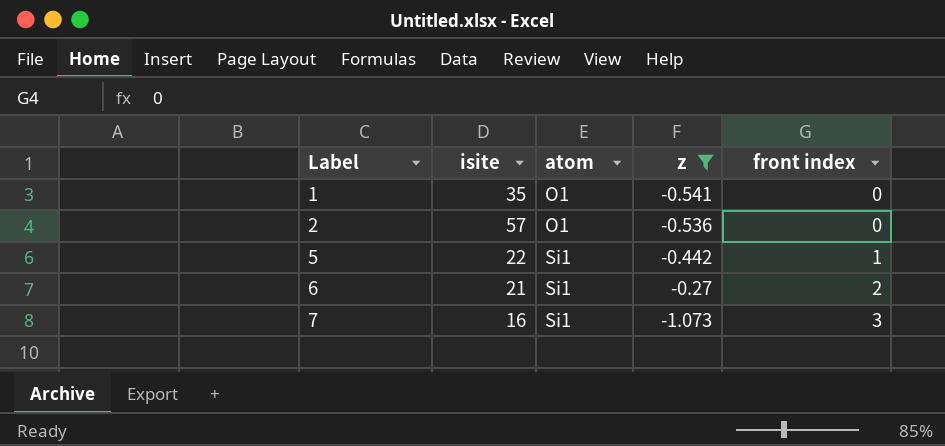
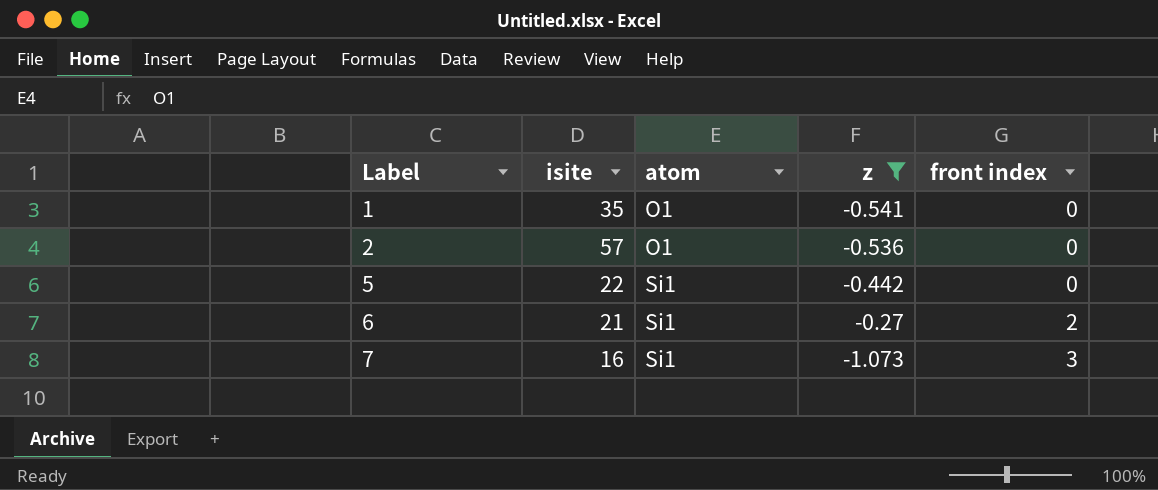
5 | front index: 1 -> 0

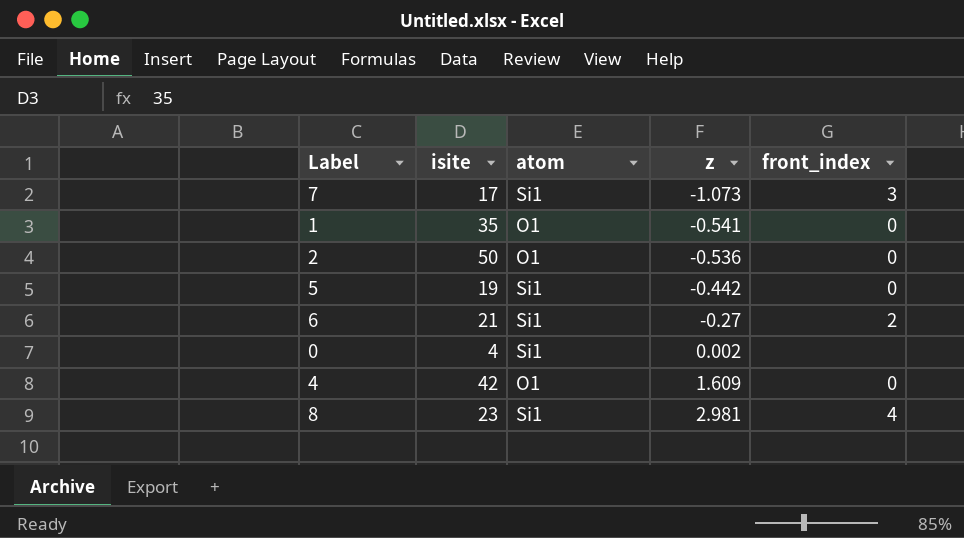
filter: z <= -0.27 -> none
row order: Label ascending -> z ascending
column name: front index -> front_index
7 | isite: 16 -> 17
2 | isite: 57 -> 50
5 | isite: 22 -> 19

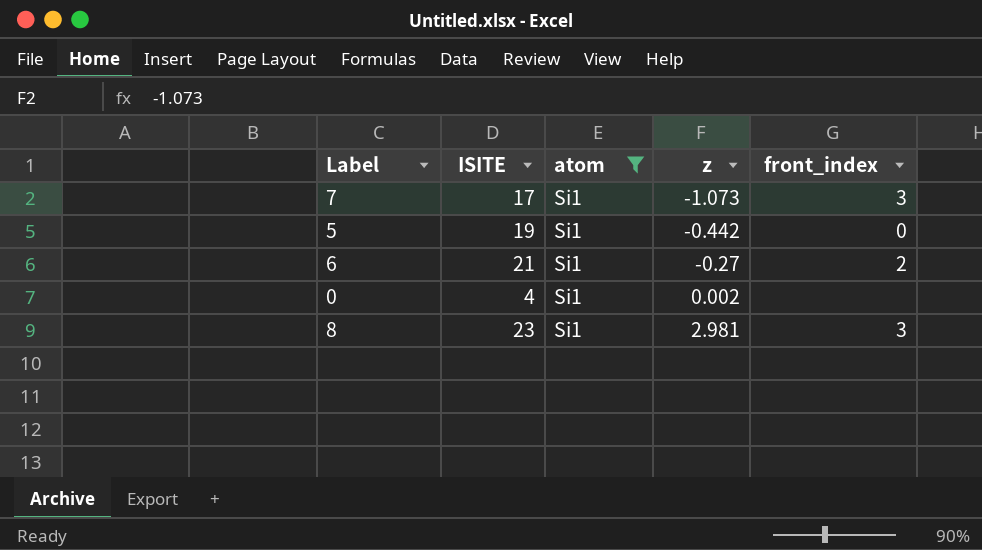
filter: none -> atom = Si1
column name: isite -> ISITE
8 | front_index: 4 -> 3

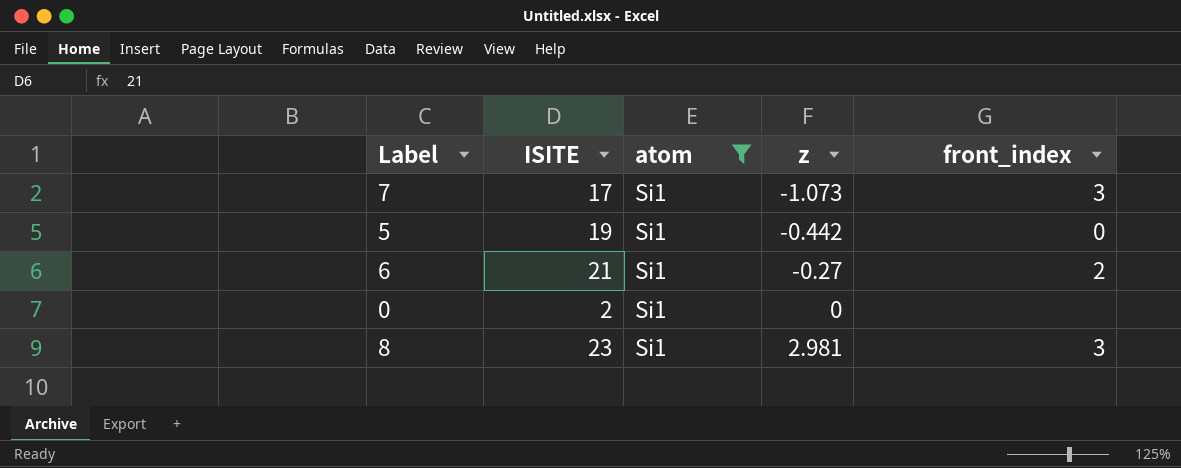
0 | ISITE: 4 -> 2
0 | z: 0.002 -> 0

